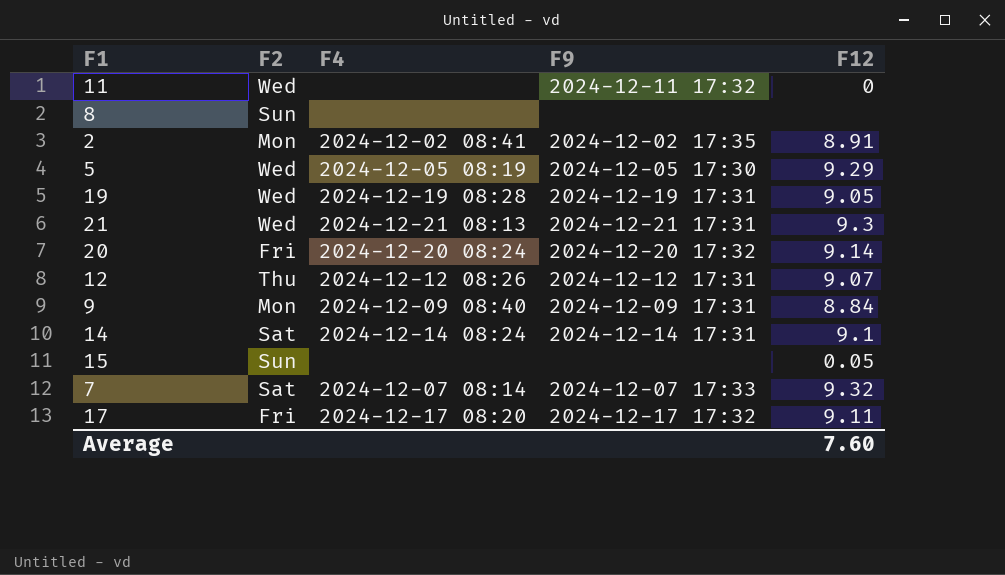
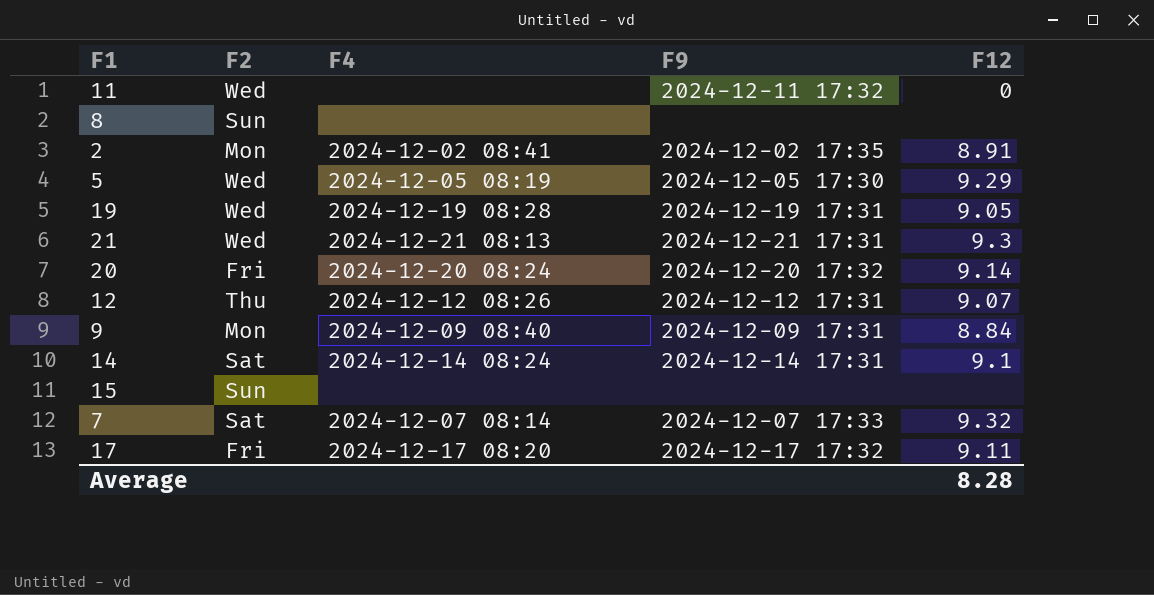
15 | F12: 0.05 -> none
Average | F12: 7.60 -> 8.28

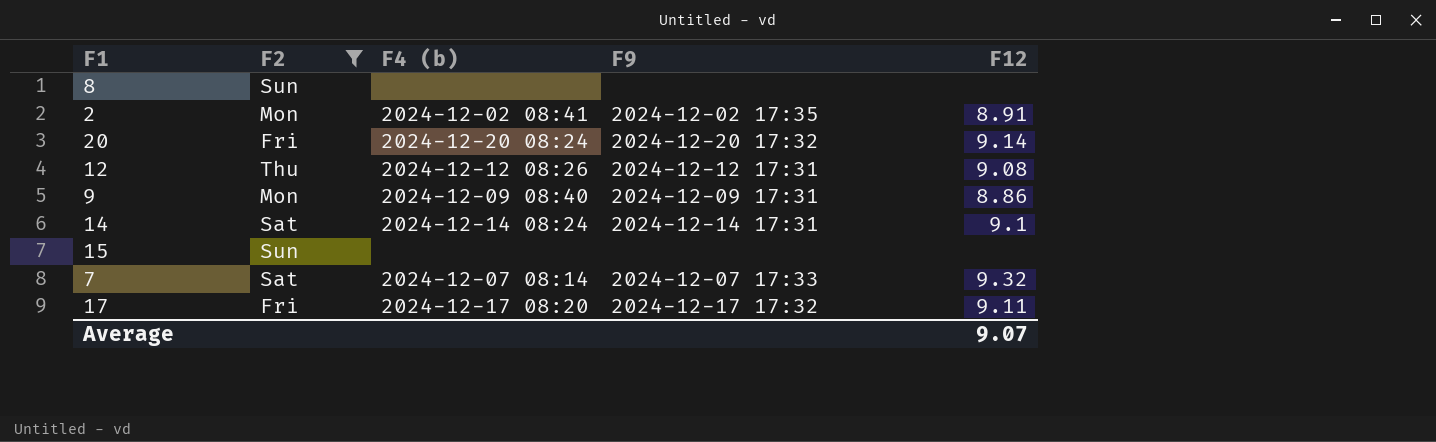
filter: none -> F2 != Wed
column name: F4 -> F4 (b)
12 | F12: 9.07 -> 9.08
9 | F12: 8.84 -> 8.86
Average | F12: 8.28 -> 9.07

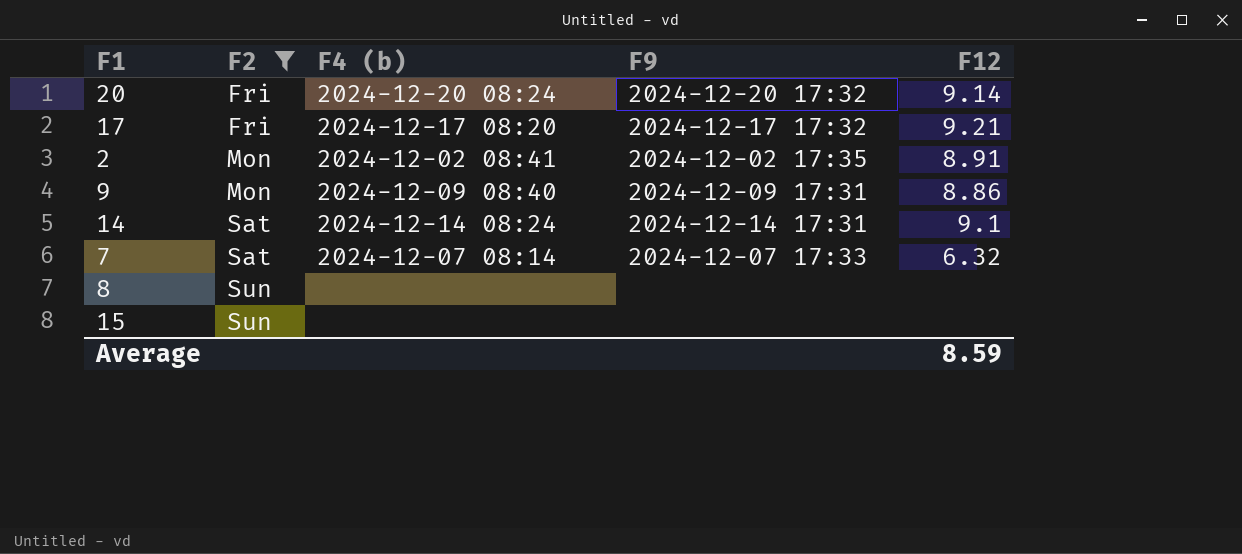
row order: none -> F2 ascending
row 12: Thu | 2024-12-12 08:26 | 2024-12-12 17:31 | 9.08 -> none
17 | F12: 9.11 -> 9.21
7 | F12: 9.32 -> 6.32
Average | F12: 9.07 -> 8.59

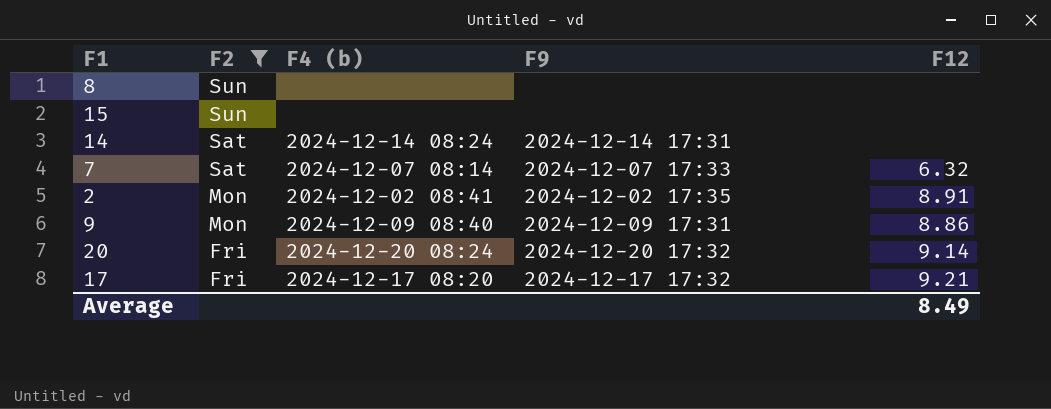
row order: F2 ascending -> F2 descending
14 | F12: 9.1 -> none
Average | F12: 8.59 -> 8.49

